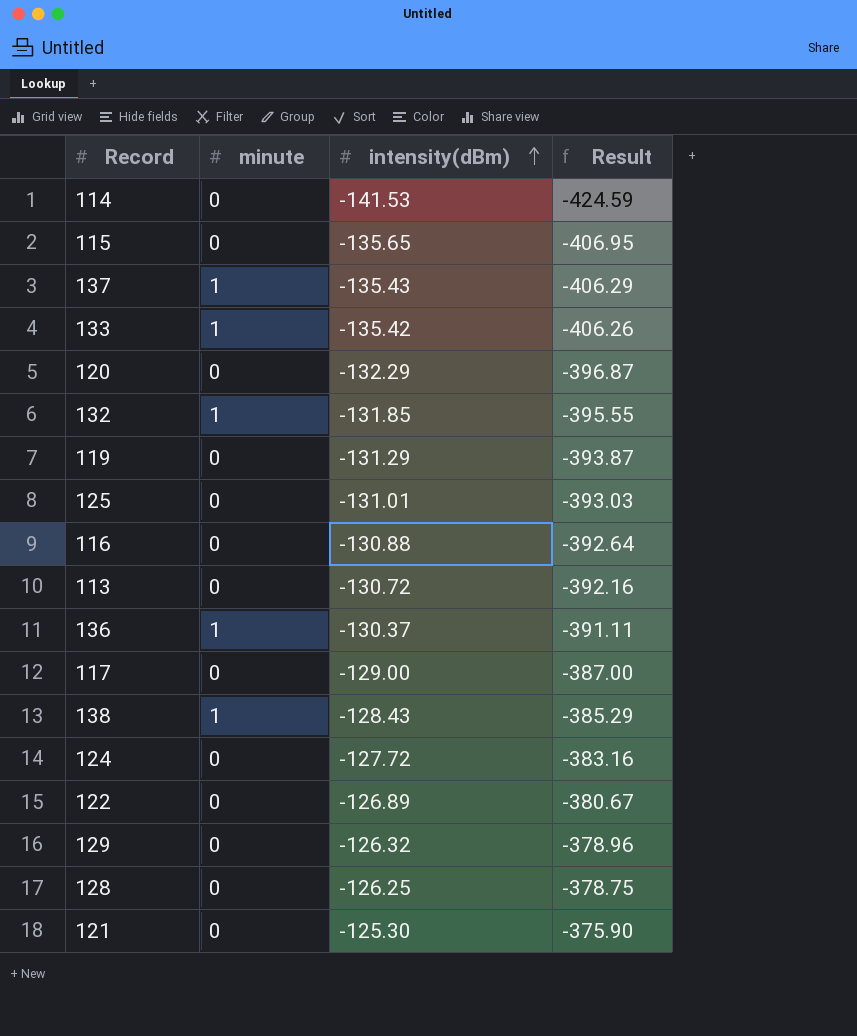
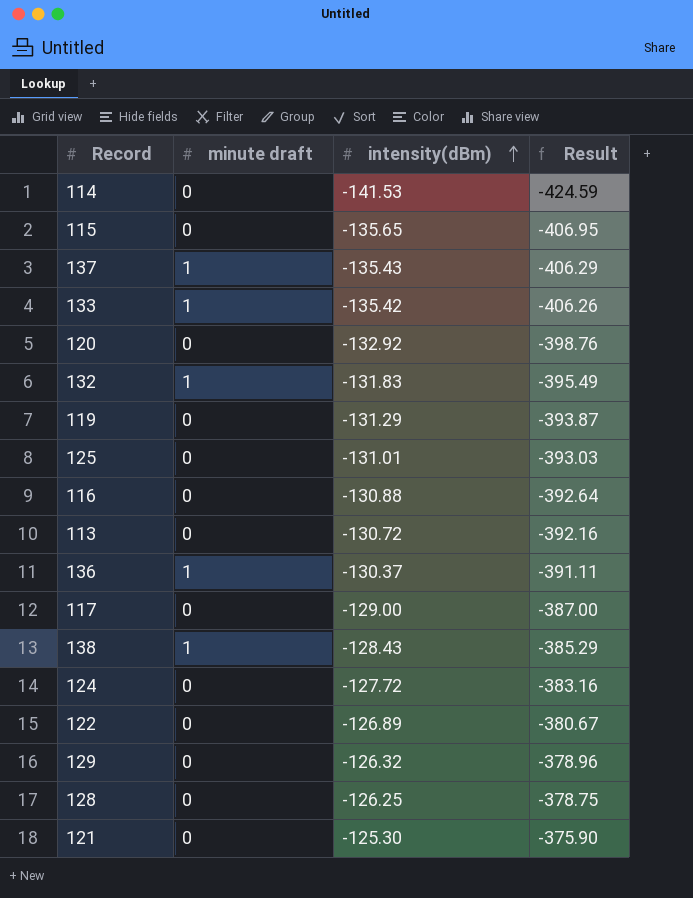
column name: minute -> minute draft
120 | intensity(dBm): -132.29 -> -132.92
120 | Result: -396.87 -> -398.76
132 | intensity(dBm): -131.85 -> -131.83
132 | Result: -395.55 -> -395.49

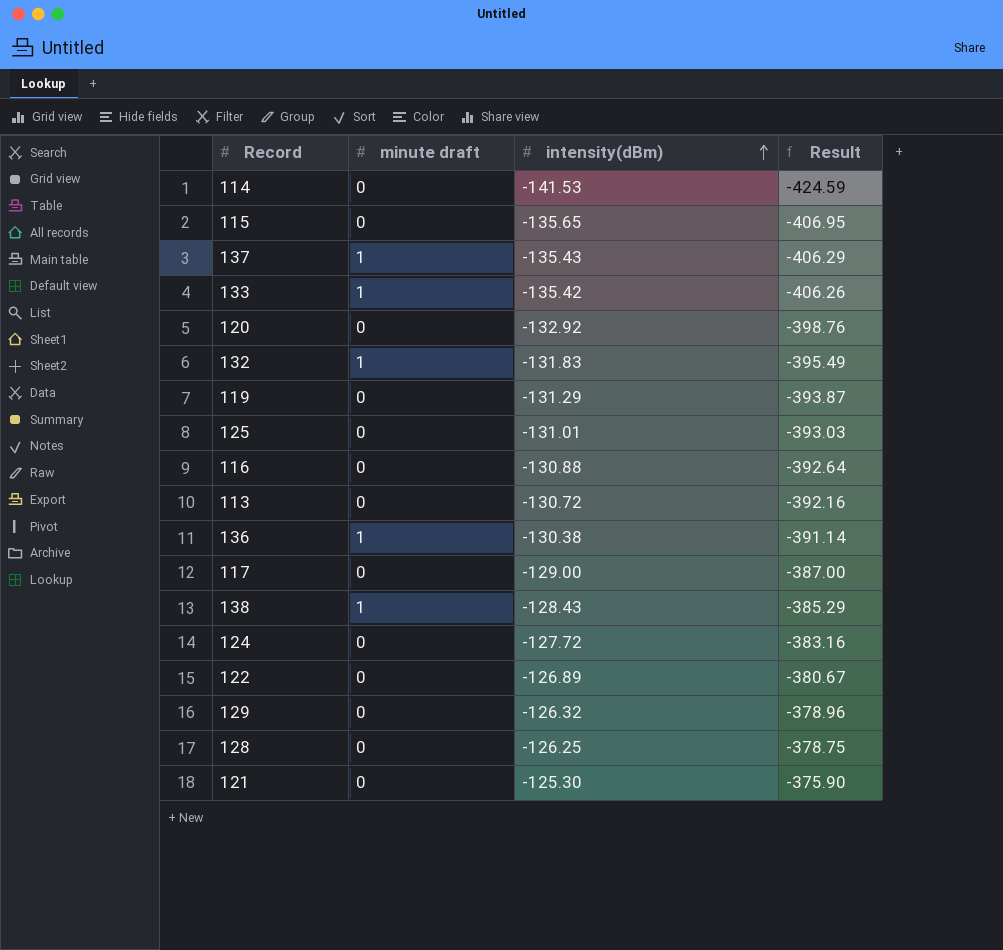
136 | intensity(dBm): -130.37 -> -130.38
136 | Result: -391.11 -> -391.14

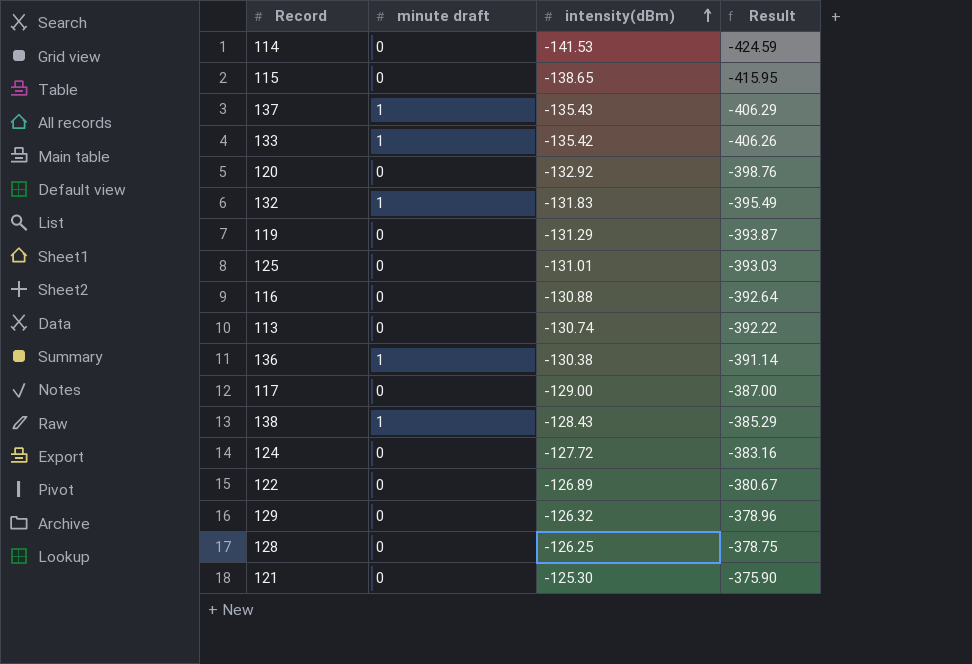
115 | intensity(dBm): -135.65 -> -138.65
115 | Result: -406.95 -> -415.95
113 | intensity(dBm): -130.72 -> -130.74
113 | Result: -392.16 -> -392.22

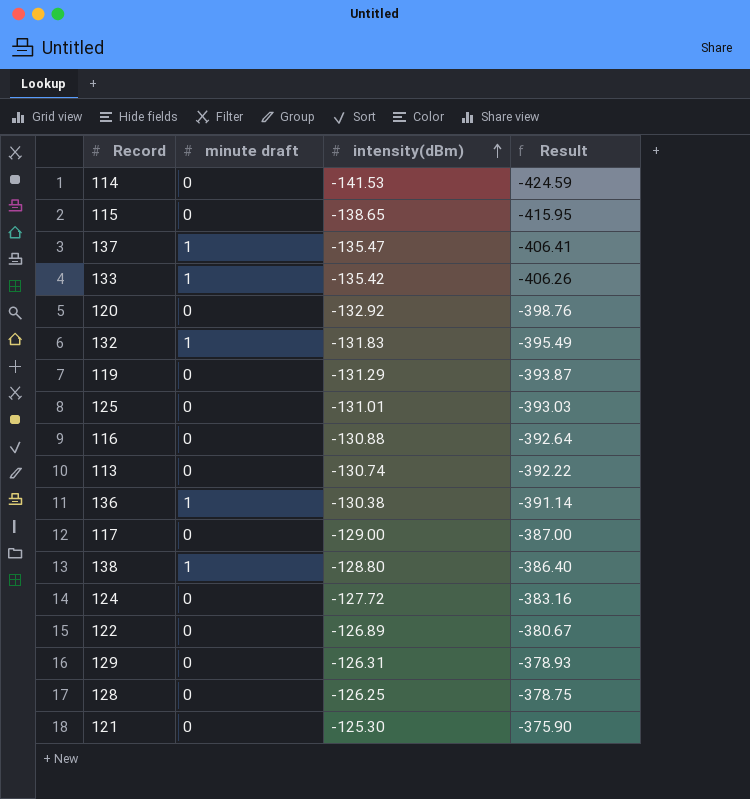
137 | intensity(dBm): -135.43 -> -135.47
137 | Result: -406.29 -> -406.41
138 | intensity(dBm): -128.43 -> -128.80
138 | Result: -385.29 -> -386.40
129 | intensity(dBm): -126.32 -> -126.31
129 | Result: -378.96 -> -378.93

